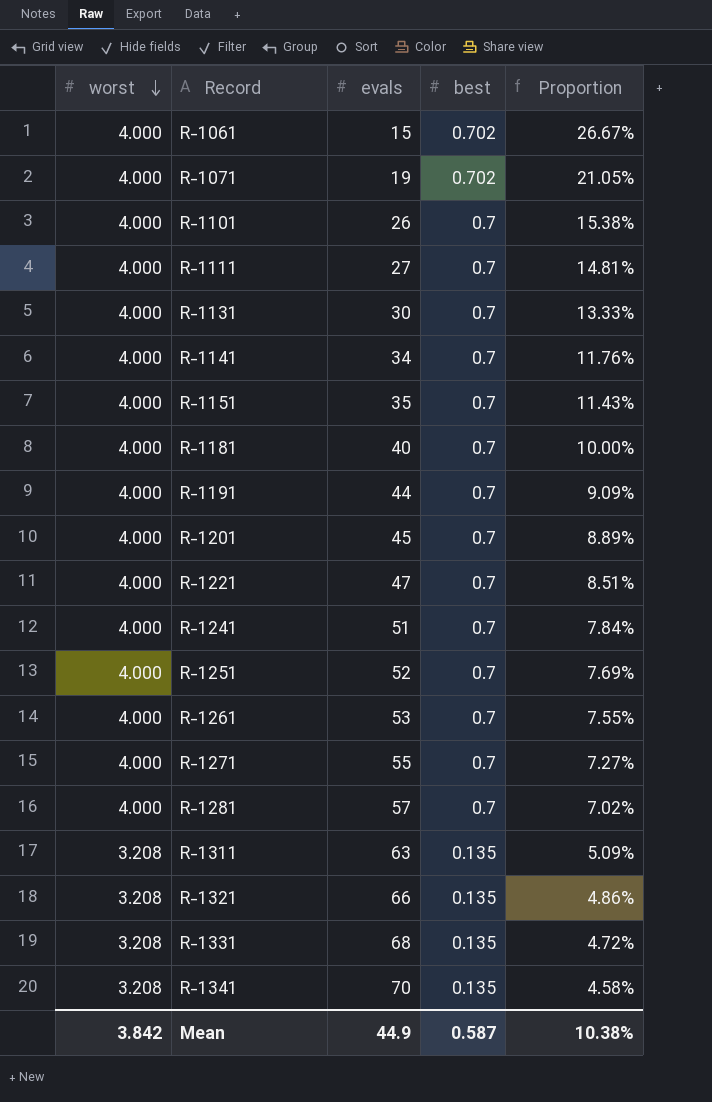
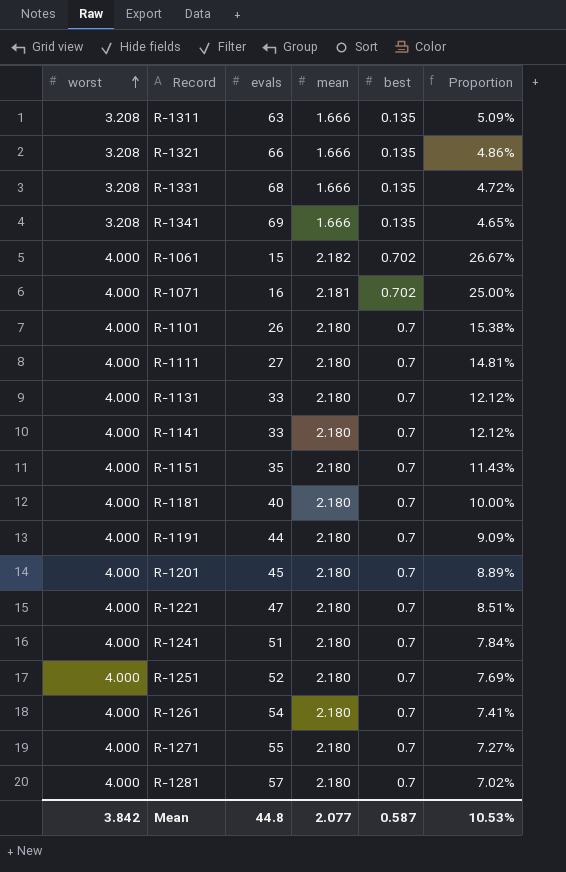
row order: worst descending -> worst ascending
column mean | position: none -> 4
R-1341 | evals: 70 -> 69
R-1341 | Proportion: 4.58% -> 4.65%
R-1071 | evals: 19 -> 16
R-1071 | Proportion: 21.05% -> 25.00%
R-1131 | evals: 30 -> 33
R-1131 | Proportion: 13.33% -> 12.12%
R-1141 | evals: 34 -> 33
R-1141 | Proportion: 11.76% -> 12.12%
R-1261 | evals: 53 -> 54
R-1261 | Proportion: 7.55% -> 7.41%
Mean | evals: 44.9 -> 44.8
Mean | Proportion: 10.38% -> 10.53%

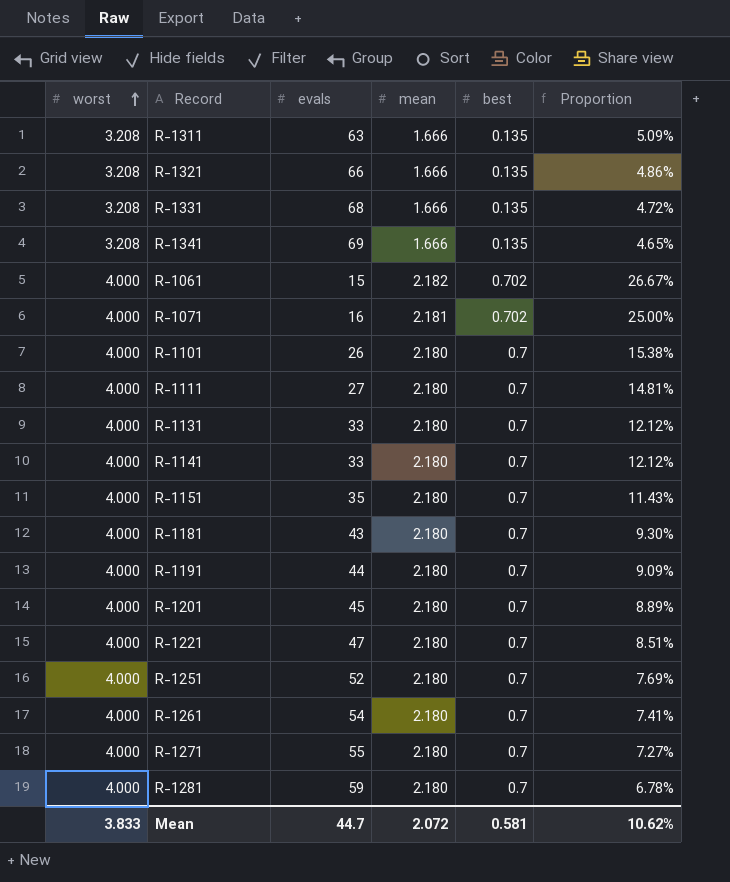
row R-1241: 4.000 | 51 | 2.180 | 0.7 | 7.84% -> none
R-1181 | evals: 40 -> 43
R-1181 | Proportion: 10.00% -> 9.30%
R-1281 | evals: 57 -> 59
R-1281 | Proportion: 7.02% -> 6.78%
Mean | worst: 3.842 -> 3.833
Mean | evals: 44.8 -> 44.7
Mean | mean: 2.077 -> 2.072
Mean | best: 0.587 -> 0.581
Mean | Proportion: 10.53% -> 10.62%

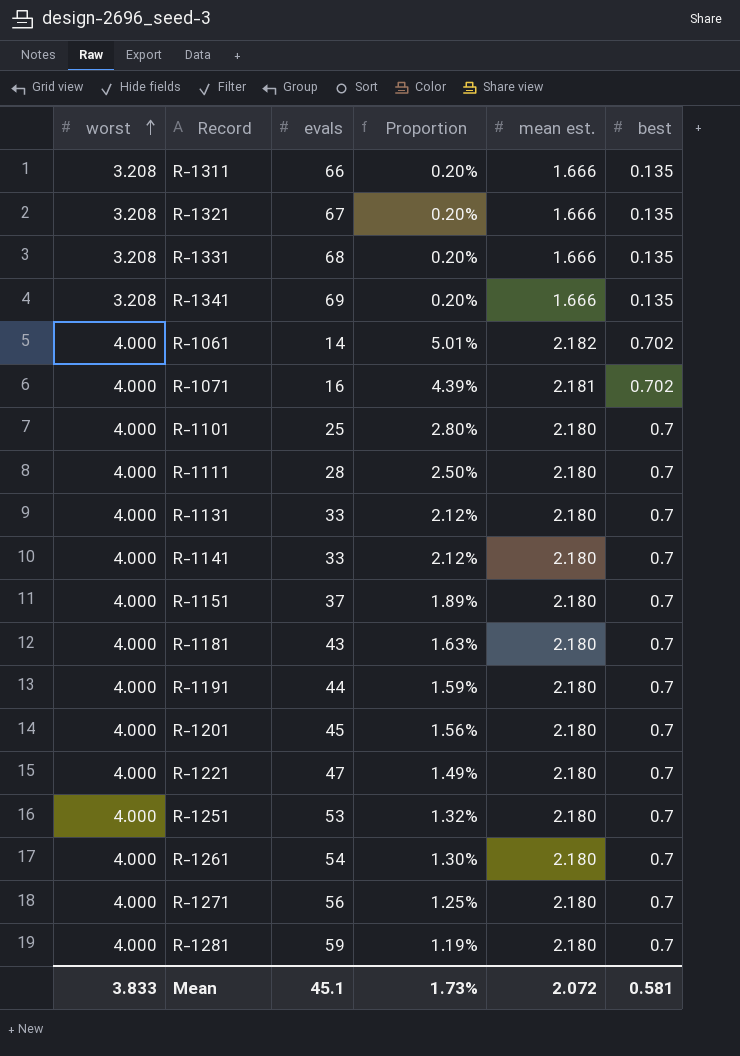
column Proportion | formula: [worst] / [evals] -> [best] / [evals]
column Proportion | position: 6 -> 4
column name: mean -> mean est.
R-1311 | evals: 63 -> 66
R-1321 | evals: 66 -> 67
R-1061 | evals: 15 -> 14
R-1101 | evals: 26 -> 25
R-1111 | evals: 27 -> 28
R-1151 | evals: 35 -> 37
R-1251 | evals: 52 -> 53
R-1271 | evals: 55 -> 56
Mean | evals: 44.7 -> 45.1
Mean | Proportion: 10.62% -> 1.73%

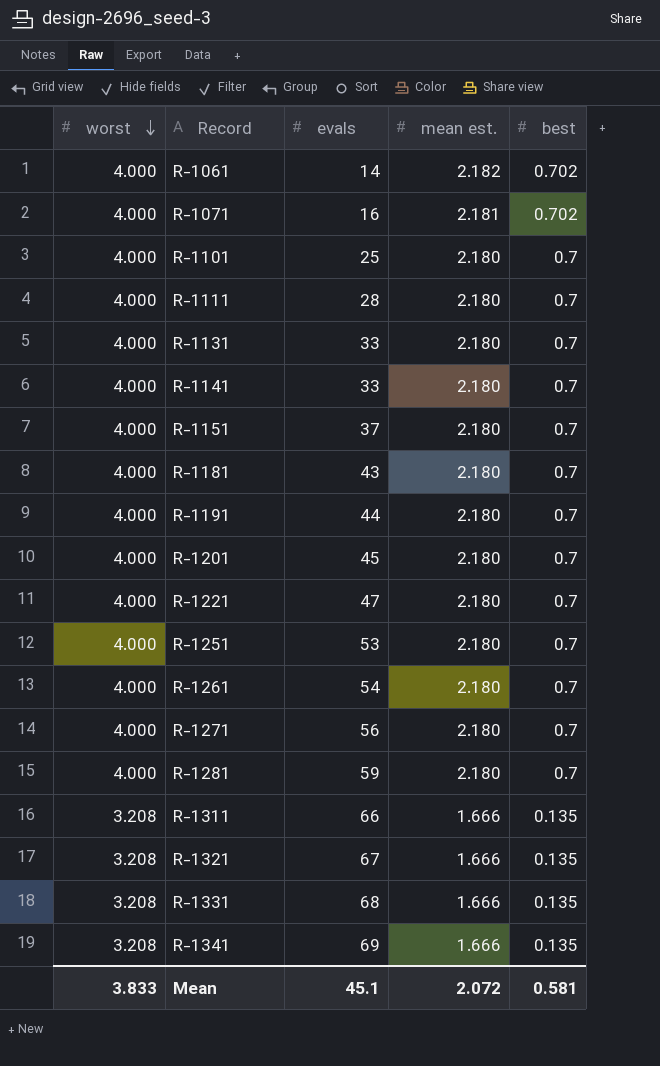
row order: worst ascending -> worst descending
column Proportion | formula: [best] / [evals] -> none

